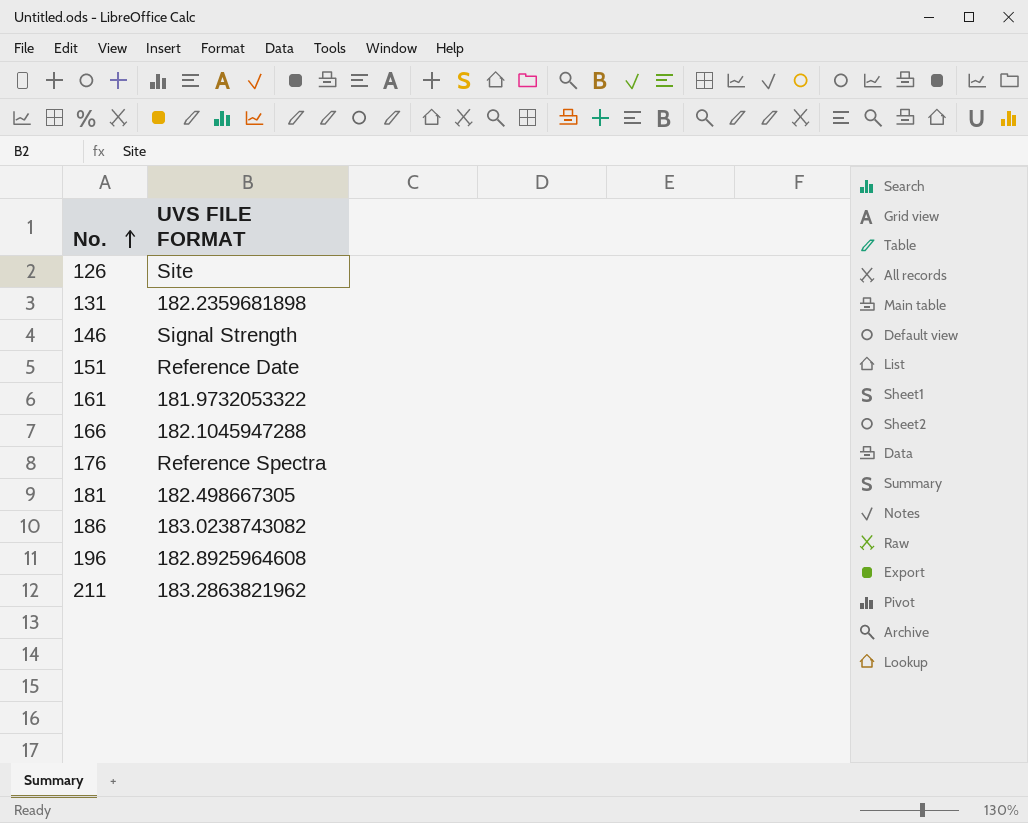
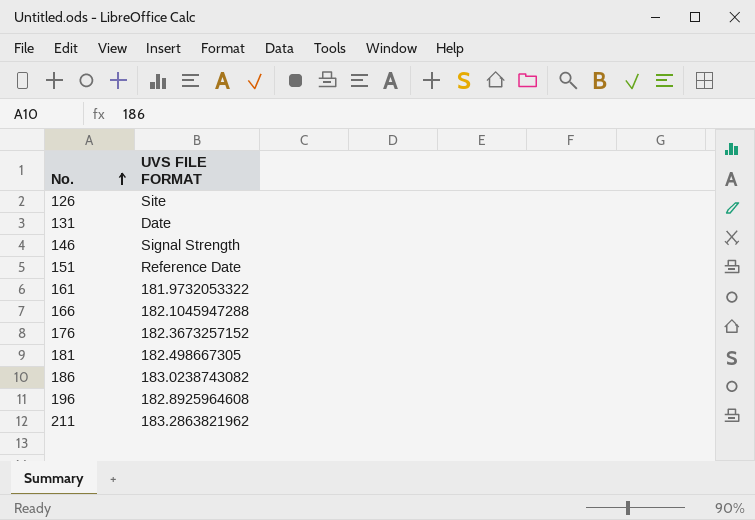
131 | UVS FILE FORMAT: 182.2359681898 -> Date
176 | UVS FILE FORMAT: Reference Spectra -> 182.3673257152

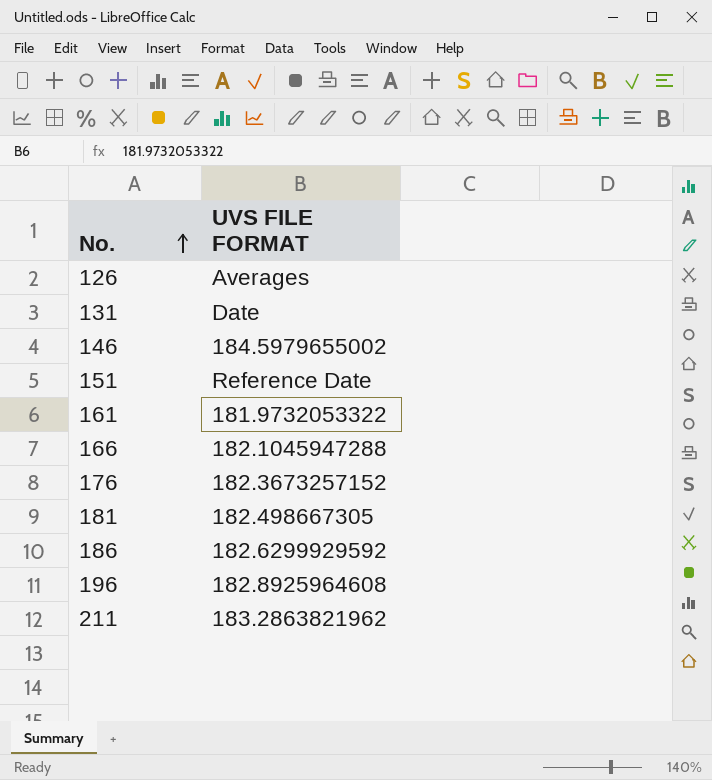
126 | UVS FILE FORMAT: Site -> Averages
146 | UVS FILE FORMAT: Signal Strength -> 184.5979655002
186 | UVS FILE FORMAT: 183.0238743082 -> 182.6299929592

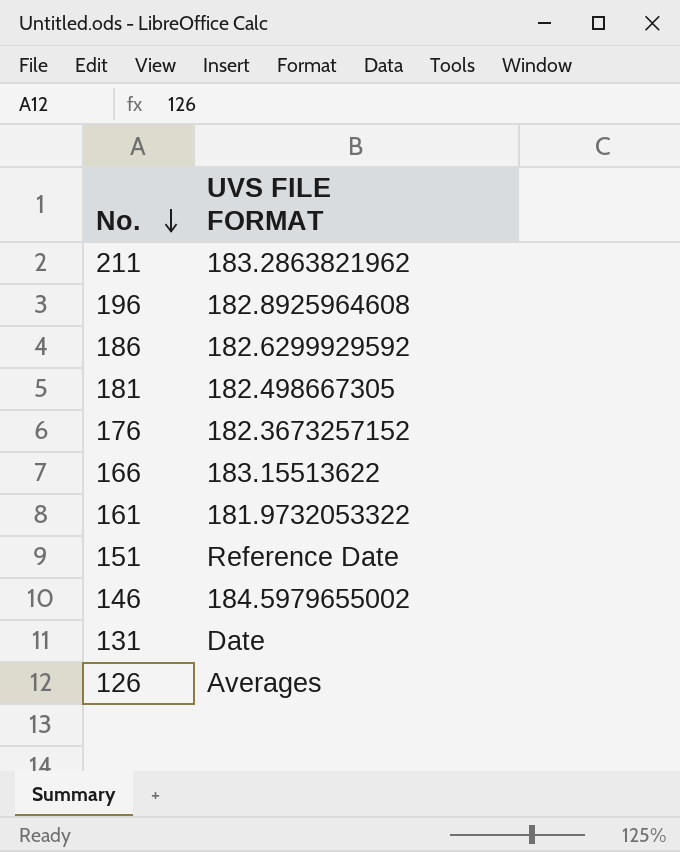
row order: No. ascending -> No. descending
166 | UVS FILE FORMAT: 182.1045947288 -> 183.15513622

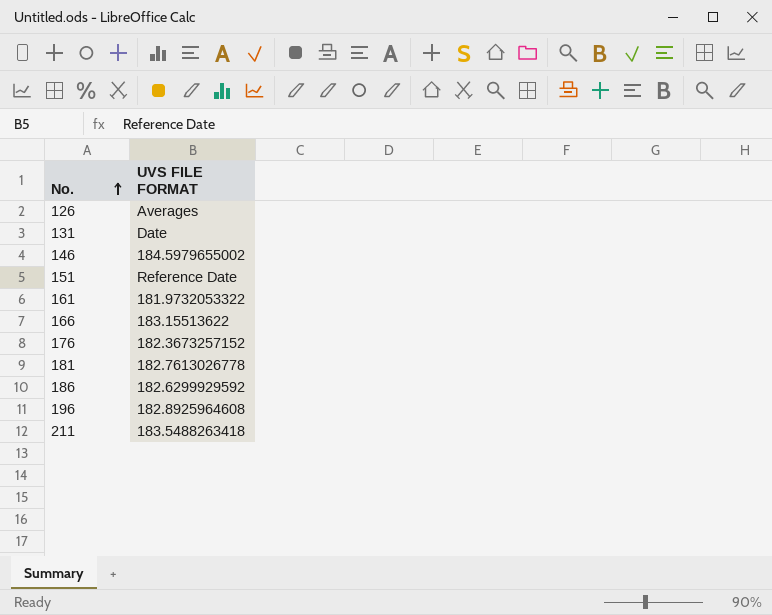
row order: No. descending -> No. ascending
181 | UVS FILE FORMAT: 182.498667305 -> 182.7613026778
211 | UVS FILE FORMAT: 183.2863821962 -> 183.5488263418

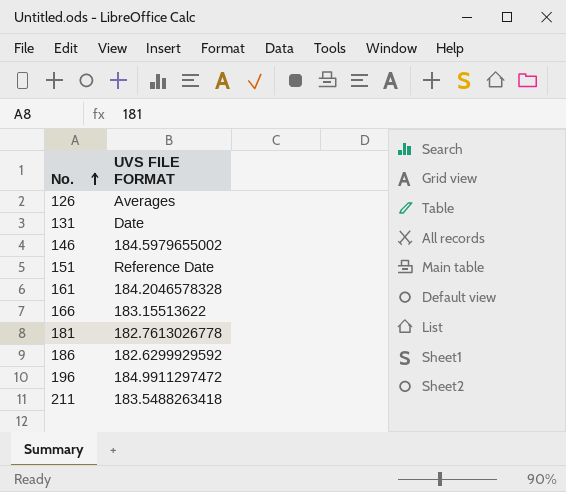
row 176: 182.3673257152 -> none
161 | UVS FILE FORMAT: 181.9732053322 -> 184.2046578328
196 | UVS FILE FORMAT: 182.8925964608 -> 184.9911297472

